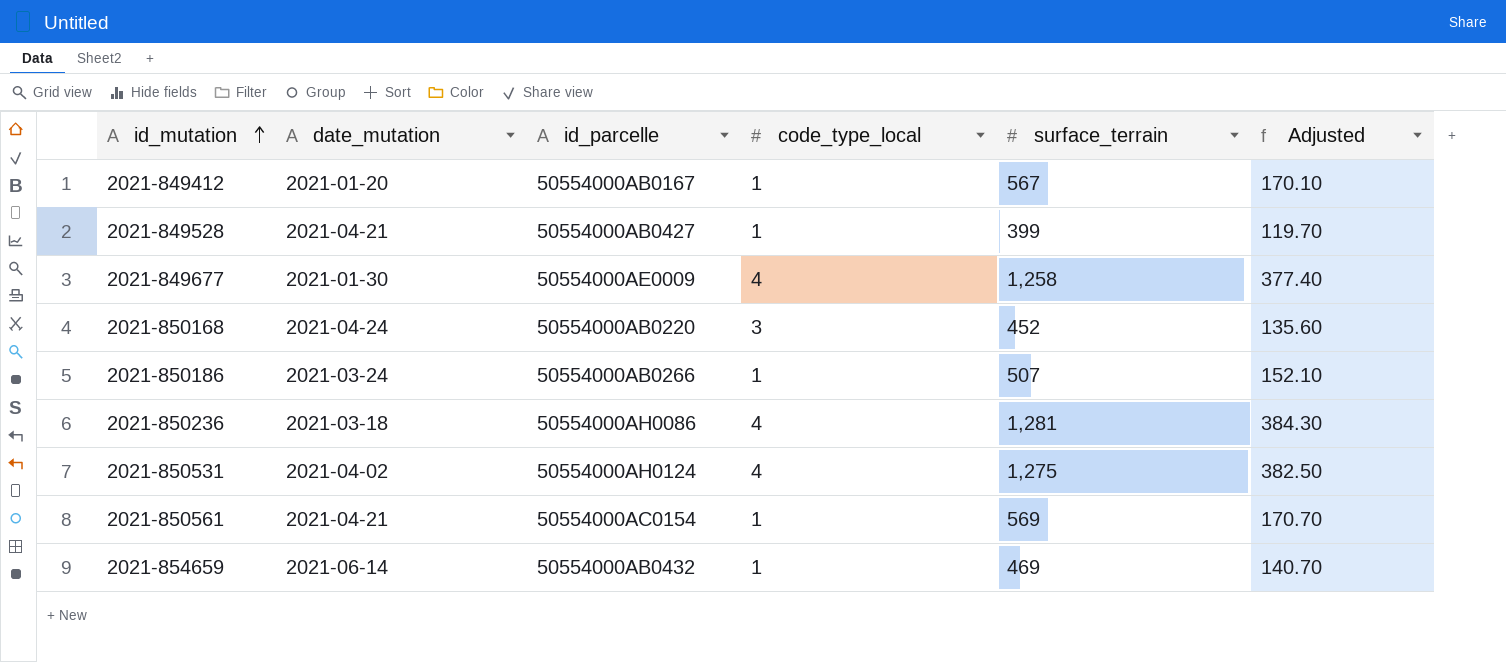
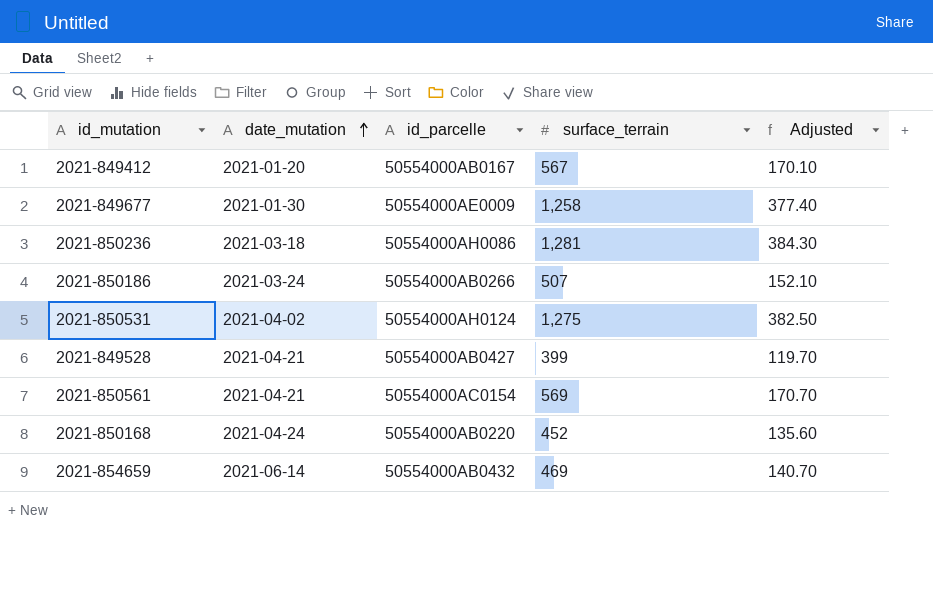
row order: id_mutation ascending -> date_mutation ascending
column code_type_local | position: 4 -> none

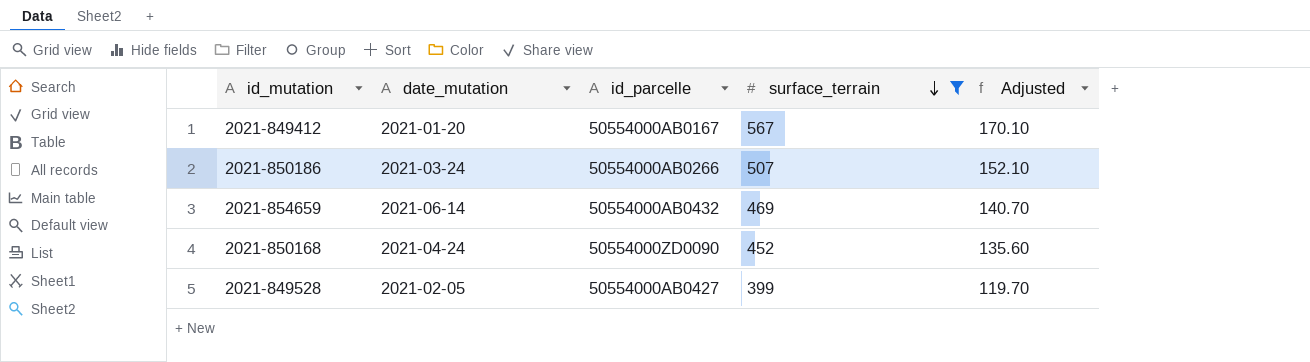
filter: none -> surface_terrain <= 567
row order: date_mutation ascending -> surface_terrain descending
2021-850168 | id_parcelle: 50554000AB0220 -> 50554000ZD0090
2021-849528 | date_mutation: 2021-04-21 -> 2021-02-05

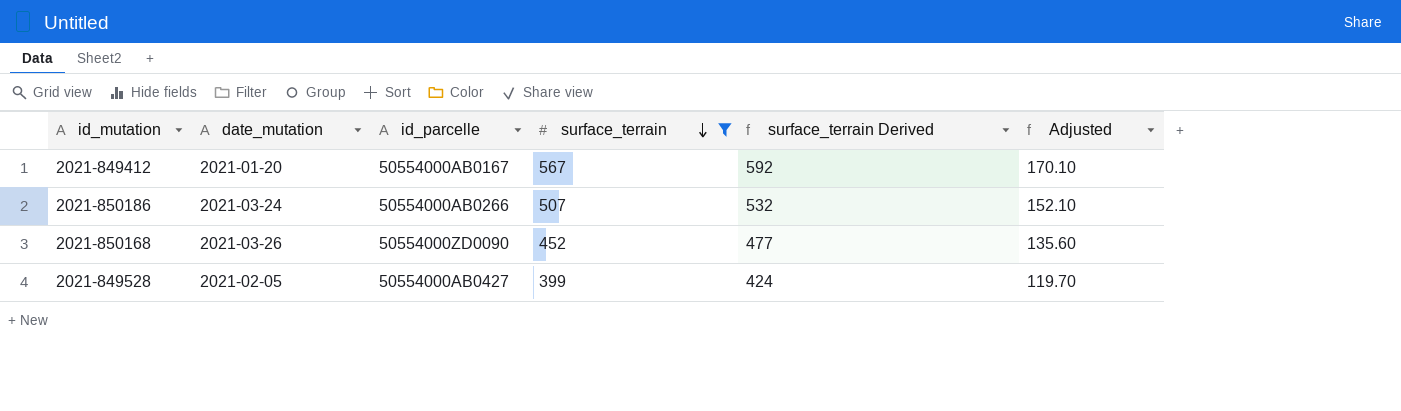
column surface_terrain Derived | formula: none -> [surface_terrain] + 25
row 2021-854659: 2021-06-14 | 50554000AB0432 | 469 | 140.70 -> none
2021-850168 | date_mutation: 2021-04-24 -> 2021-03-26

